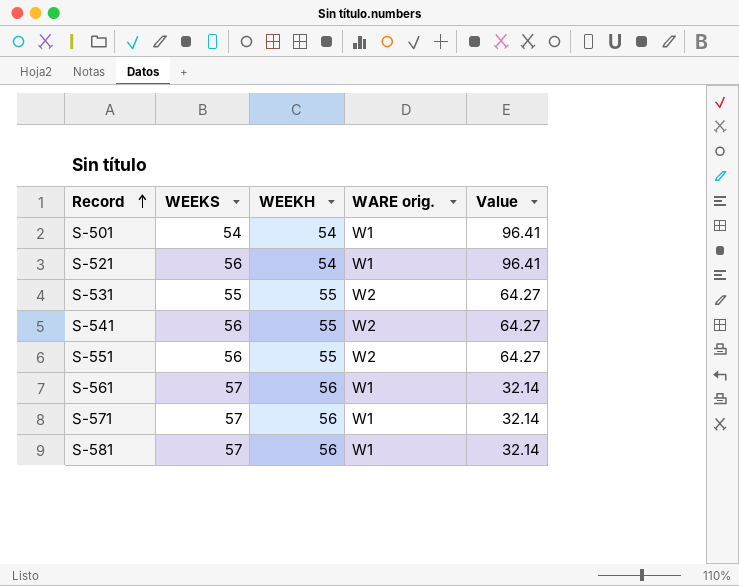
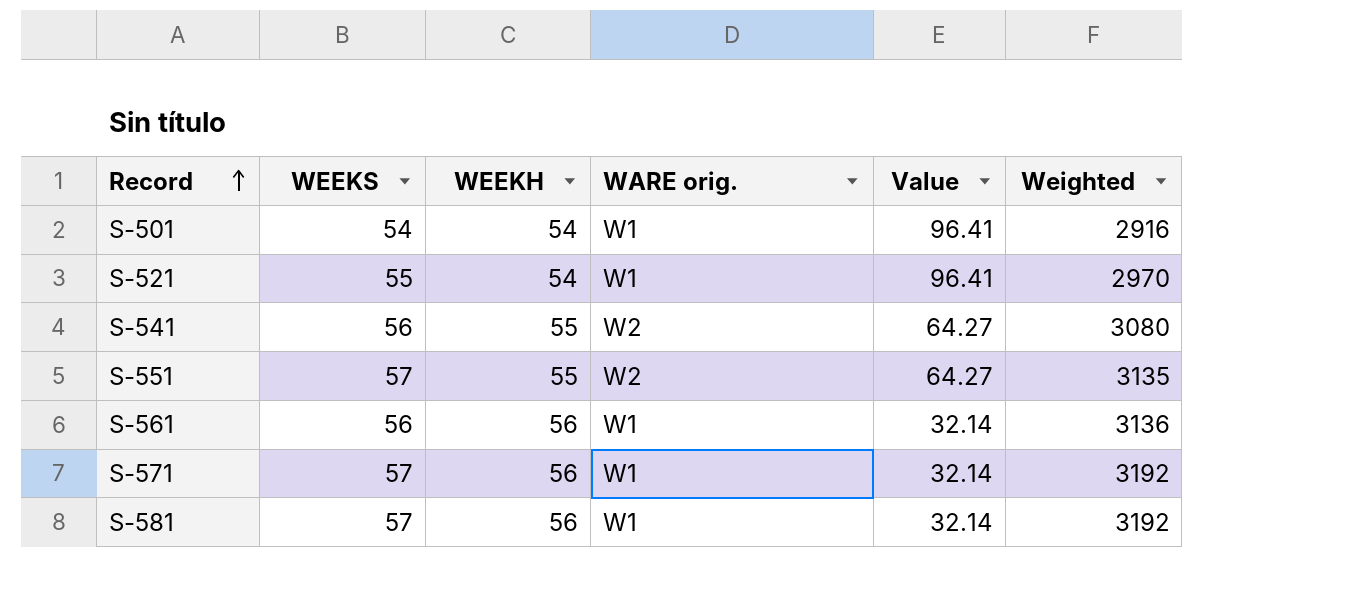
column Weighted | formula: none -> [WEEKS] * [WEEKH]
row S-531: 55 | 55 | W2 | 64.27 -> none
S-521 | WEEKS: 56 -> 55
S-551 | WEEKS: 56 -> 57
S-561 | WEEKS: 57 -> 56

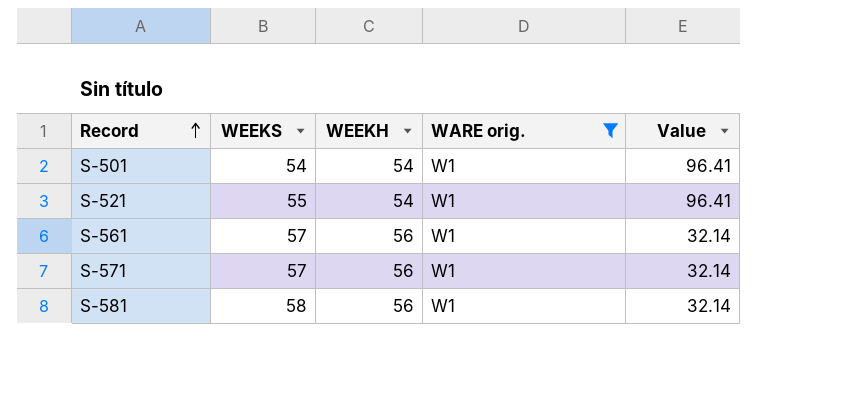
filter: none -> WARE orig. = W1
column Weighted | formula: [WEEKS] * [WEEKH] -> none
S-561 | WEEKS: 56 -> 57
S-581 | WEEKS: 57 -> 58

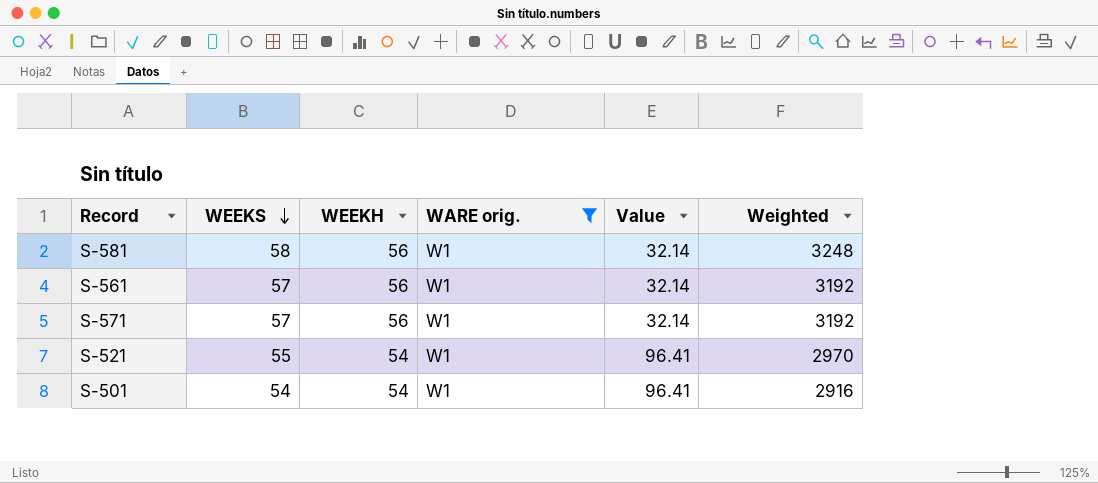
row order: Record ascending -> WEEKS descending
column Weighted | formula: none -> [WEEKS] * [WEEKH]

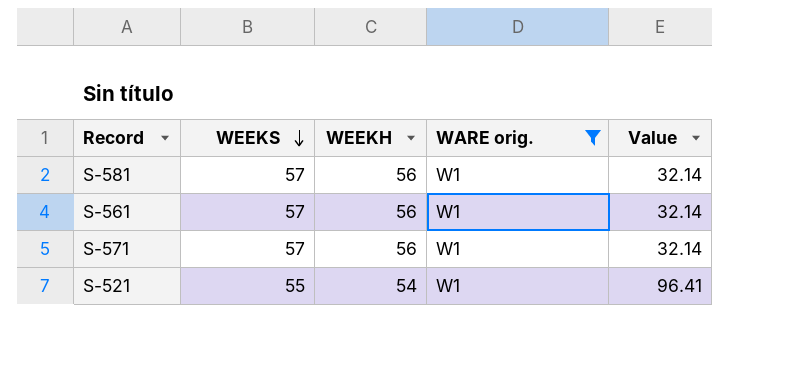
column Weighted | formula: [WEEKS] * [WEEKH] -> none
row S-501: 54 | 54 | W1 | 96.41 | 2916 -> none
S-581 | WEEKS: 58 -> 57

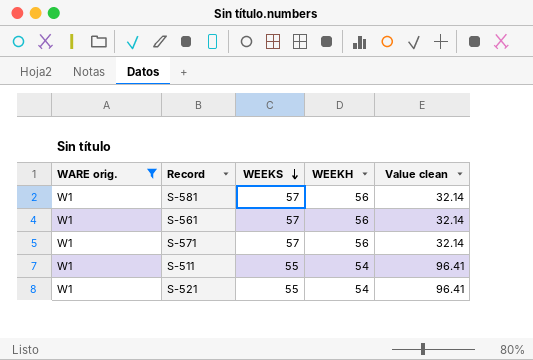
column WARE orig. | position: 4 -> 1
column name: Value -> Value clean
row S-511: none -> W1 | 55 | 54 | 96.41

